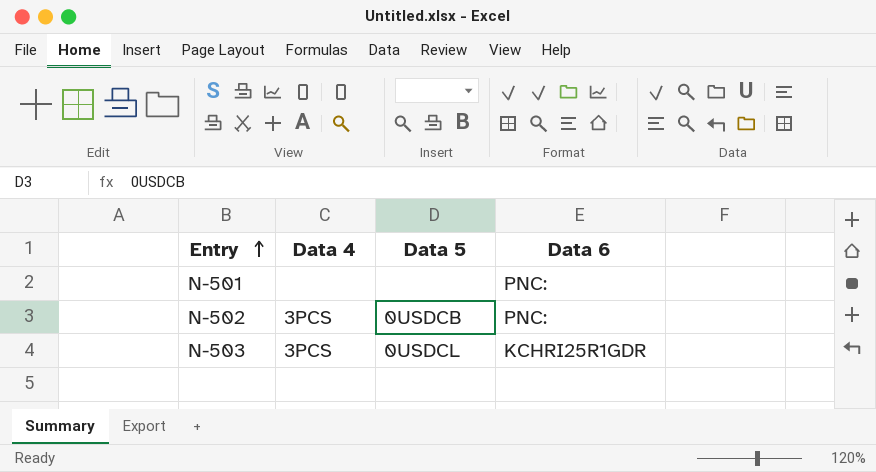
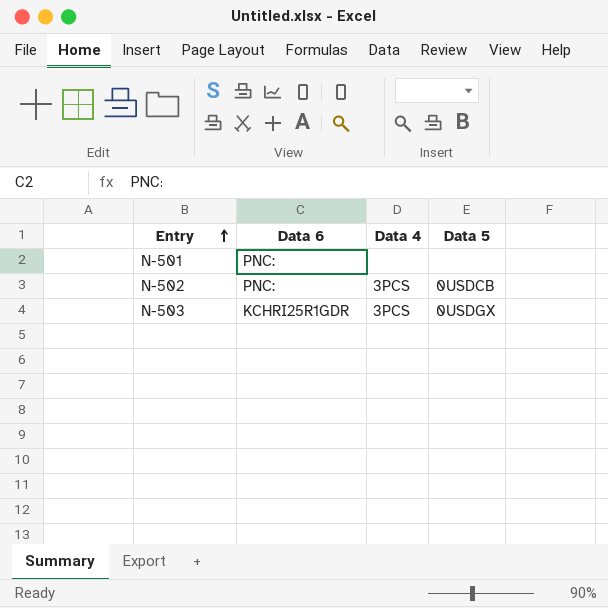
column Data 6 | position: 4 -> 2
N-503 | Data 5: 0USDCL -> 0USDGX

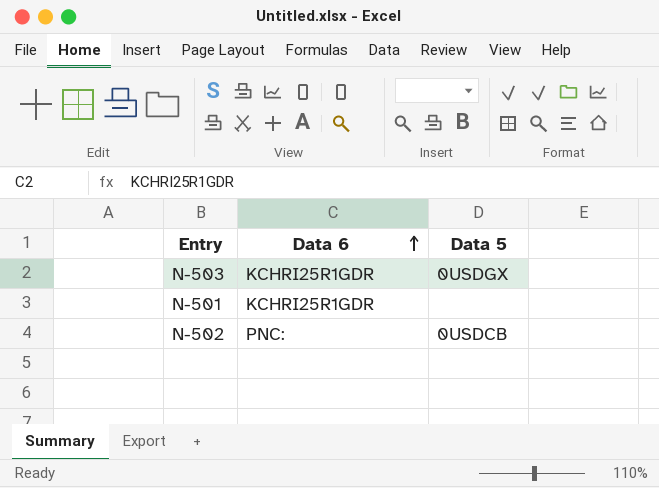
row order: Entry ascending -> Data 6 ascending
column Data 4 | position: 3 -> none
N-501 | Data 6: PNC: -> KCHRI25R1GDR

